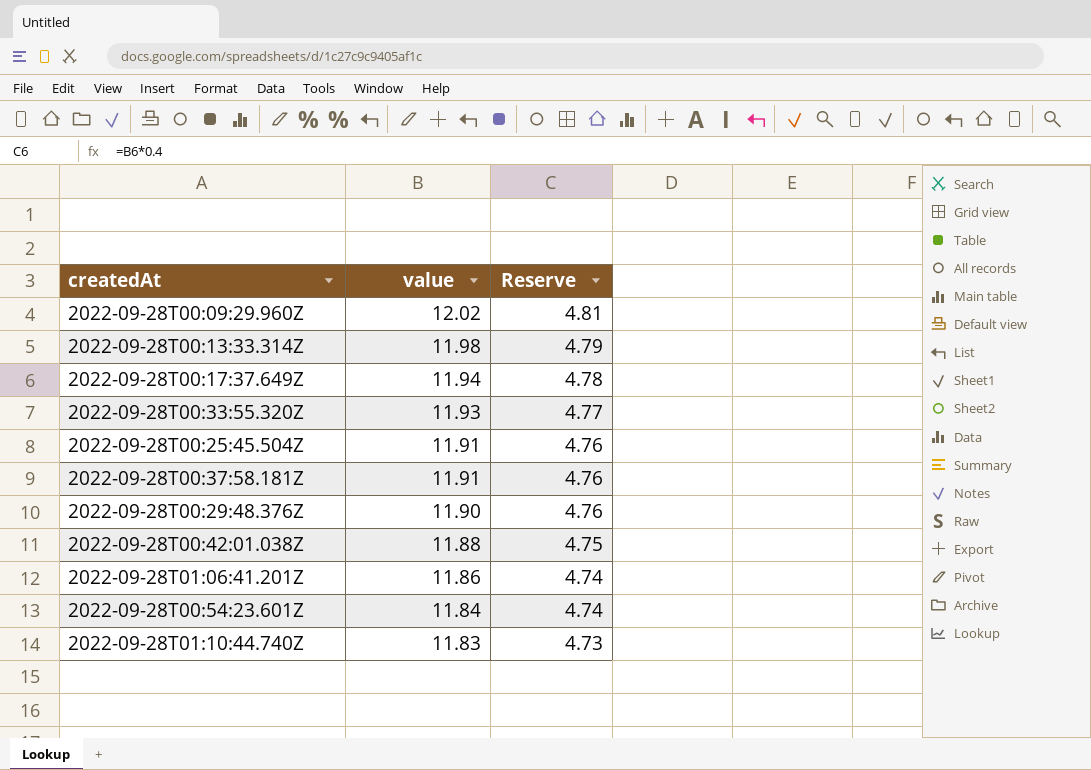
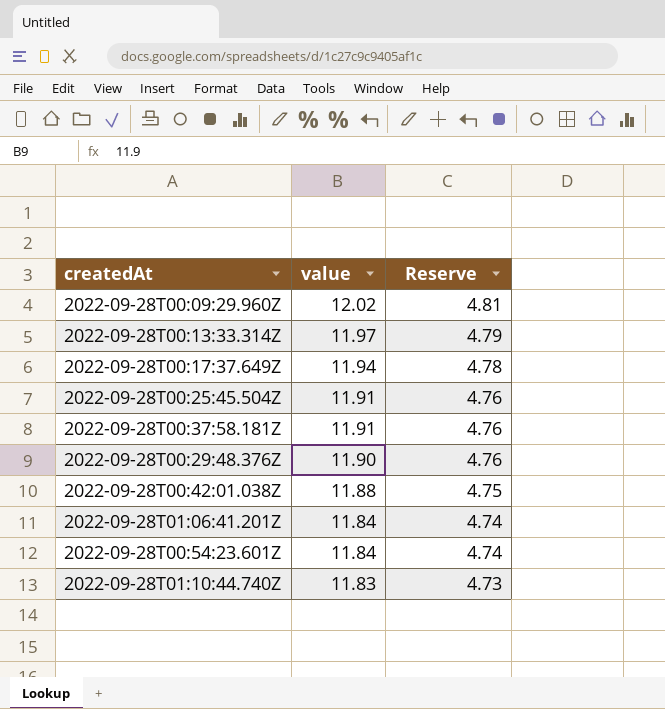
row 2022-09-28T00:33:55.320Z: 11.93 | 4.77 -> none
2022-09-28T00:13:33.314Z | value: 11.98 -> 11.97
2022-09-28T01:06:41.201Z | value: 11.86 -> 11.84

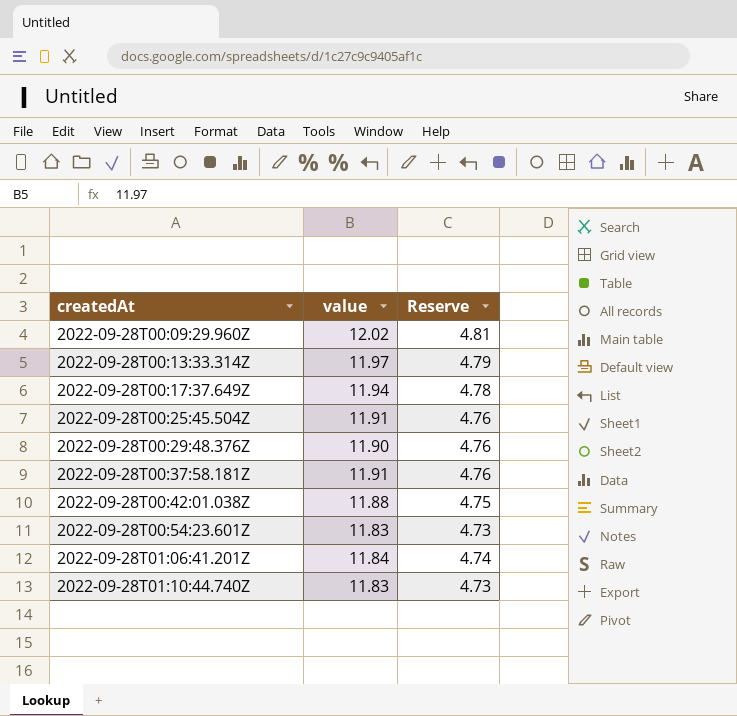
row order: value descending -> createdAt ascending
2022-09-28T00:54:23.601Z | value: 11.84 -> 11.83
2022-09-28T00:54:23.601Z | Reserve: 4.74 -> 4.73

